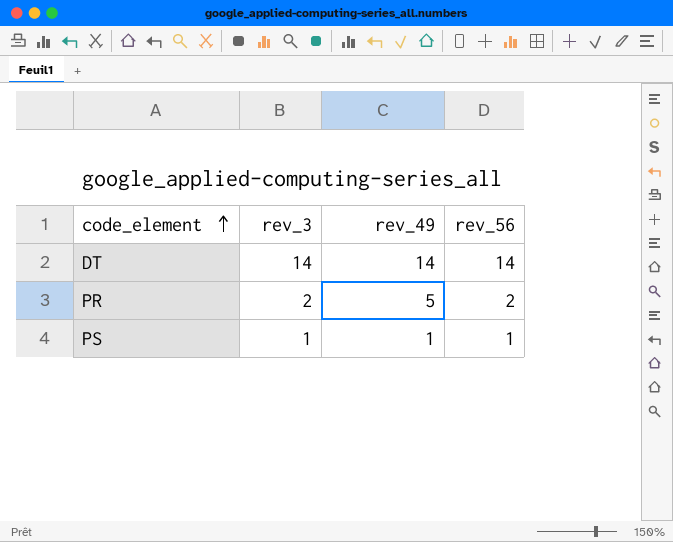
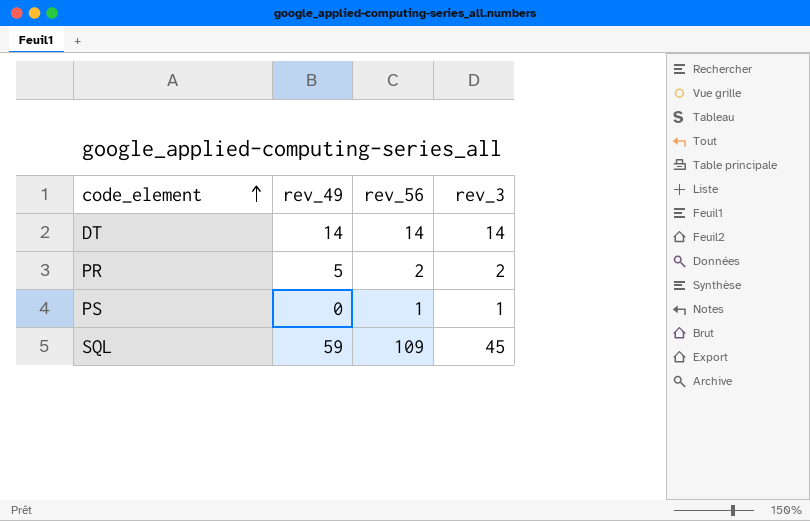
column rev_3 | position: 2 -> 4
PS | rev_49: 1 -> 0
row SQL: none -> 59 | 109 | 45

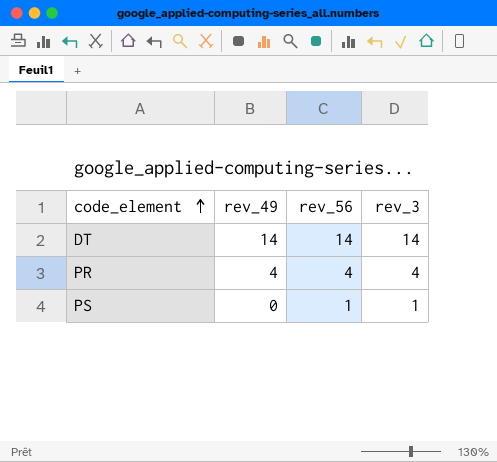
row SQL: 59 | 109 | 45 -> none
PR | rev_49: 5 -> 4
PR | rev_56: 2 -> 4
PR | rev_3: 2 -> 4

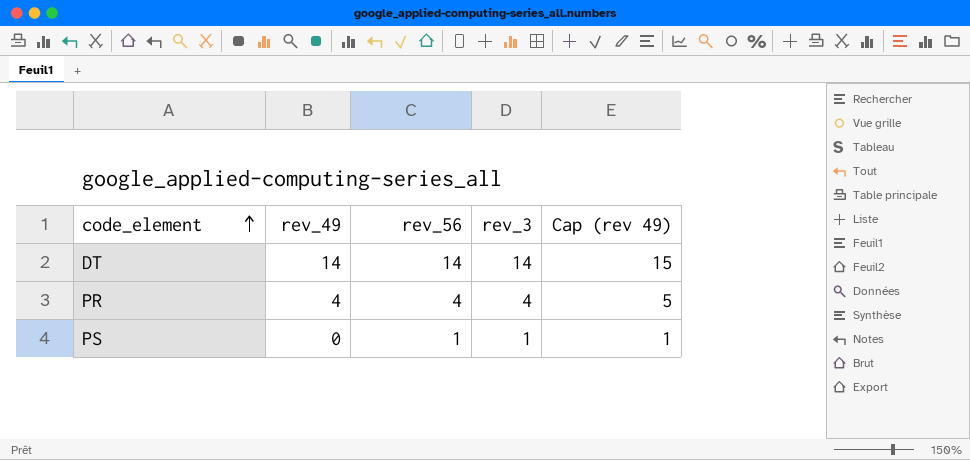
column Cap (rev 49) | formula: none -> [rev_49] + 1

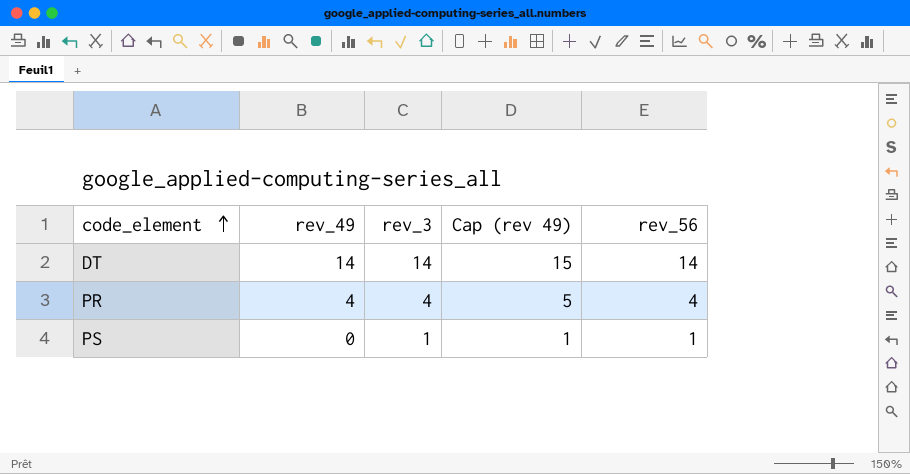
column rev_56 | position: 3 -> 5

